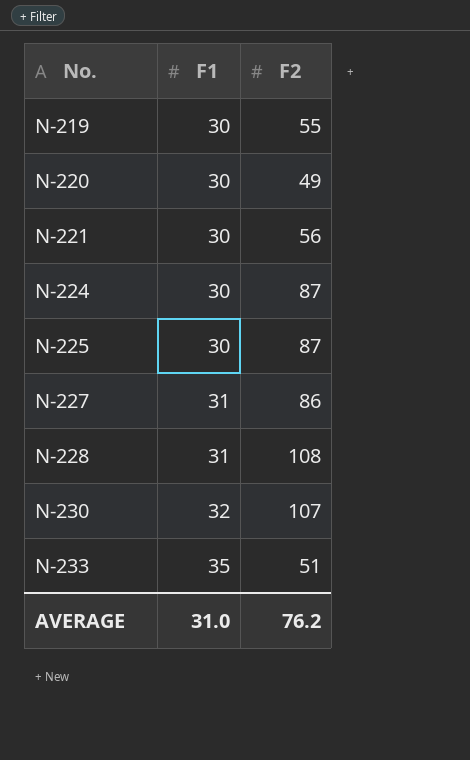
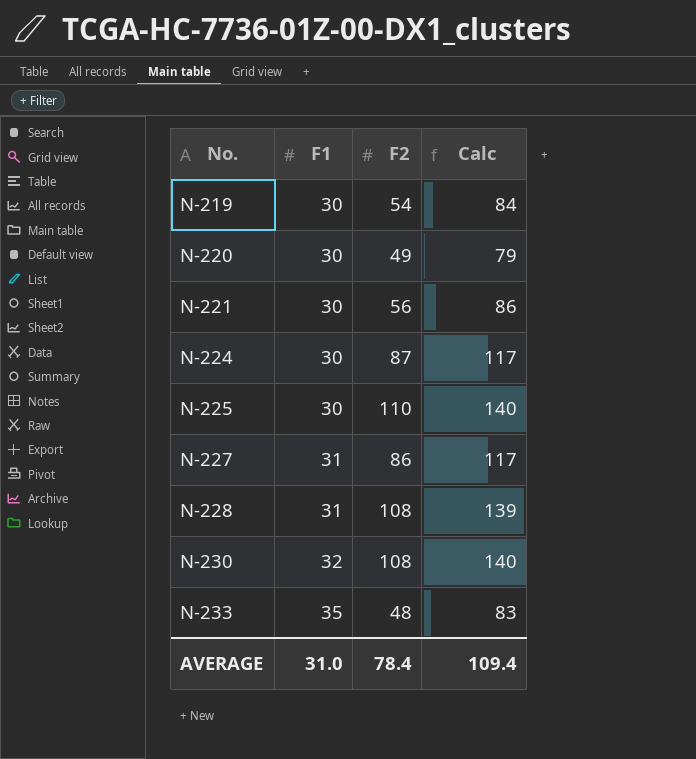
column Calc | formula: none -> [F1] + [F2]
N-219 | F2: 55 -> 54
N-225 | F2: 87 -> 110
N-230 | F2: 107 -> 108
N-233 | F2: 51 -> 48
AVERAGE | F2: 76.2 -> 78.4

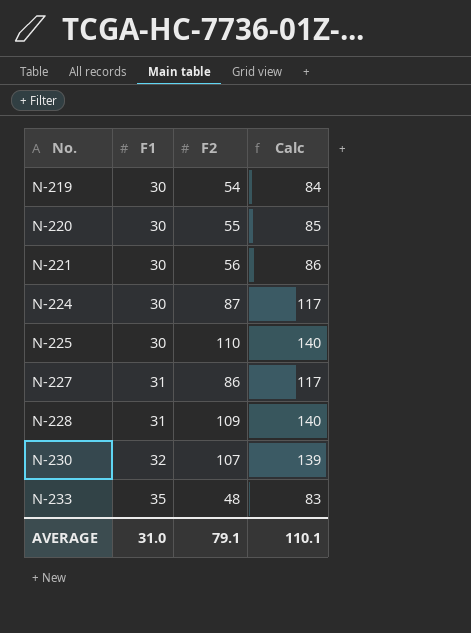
N-220 | F2: 49 -> 55
N-220 | Calc: 79 -> 85
N-228 | F2: 108 -> 109
N-228 | Calc: 139 -> 140
N-230 | F2: 108 -> 107
N-230 | Calc: 140 -> 139
AVERAGE | F2: 78.4 -> 79.1
AVERAGE | Calc: 109.4 -> 110.1

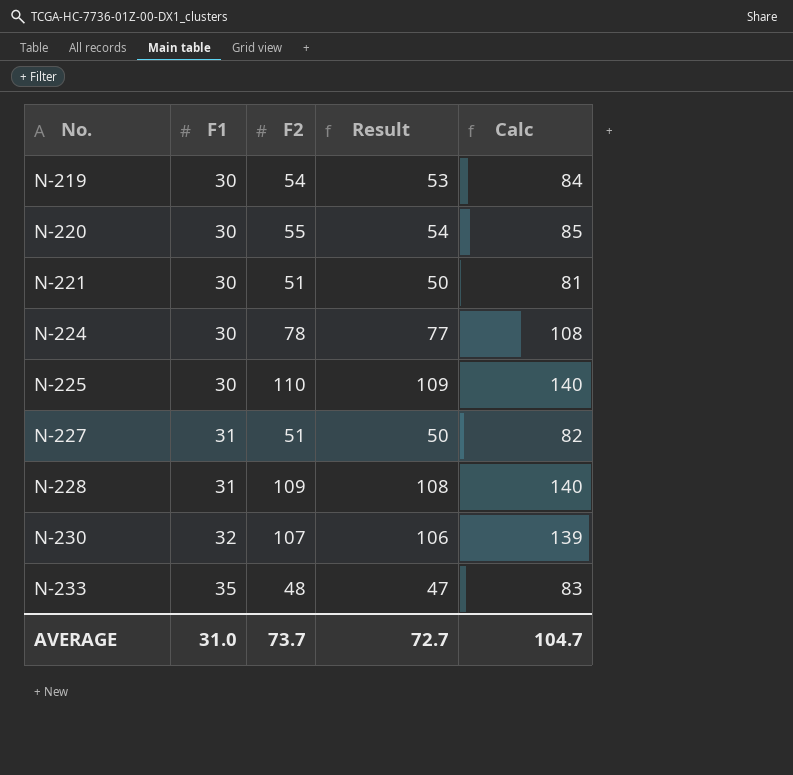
column Result | formula: none -> [F2] - 1
N-221 | F2: 56 -> 51
N-221 | Calc: 86 -> 81
N-224 | F2: 87 -> 78
N-224 | Calc: 117 -> 108
N-227 | F2: 86 -> 51
N-227 | Calc: 117 -> 82
AVERAGE | F2: 79.1 -> 73.7
AVERAGE | Calc: 110.1 -> 104.7

